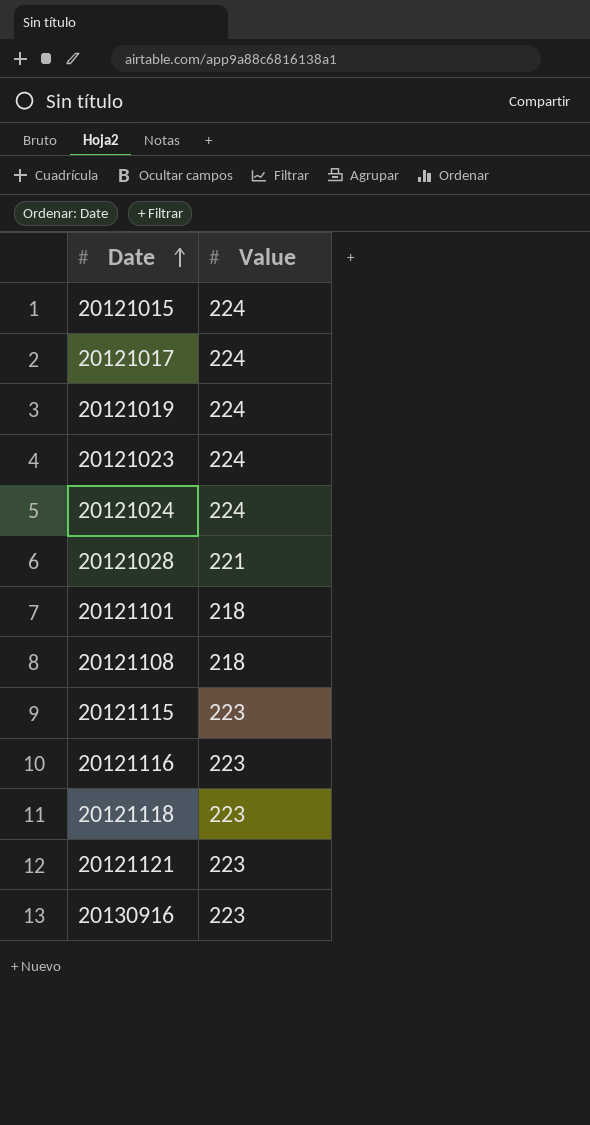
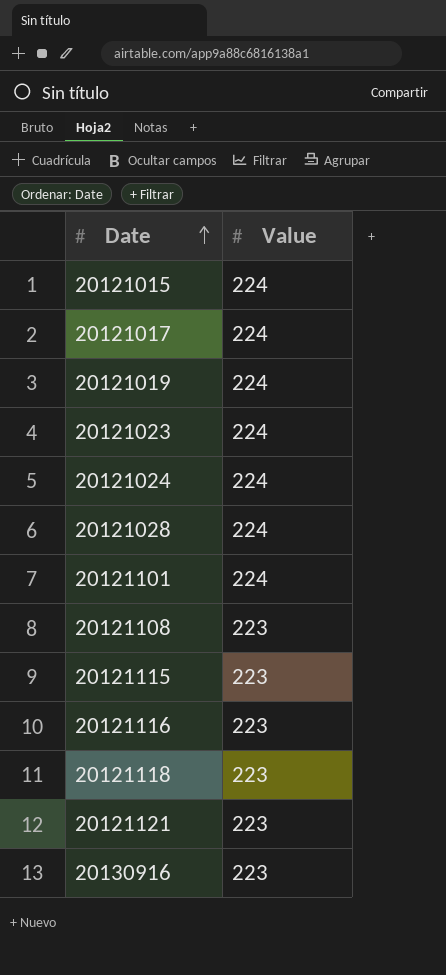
20121028 | Value: 221 -> 224
20121101 | Value: 218 -> 224
20121108 | Value: 218 -> 223

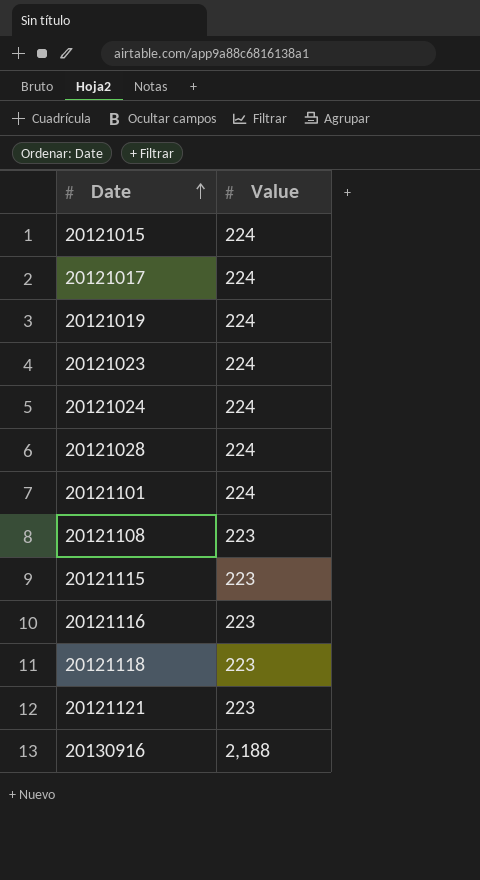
20130916 | Value: 223 -> 2,188

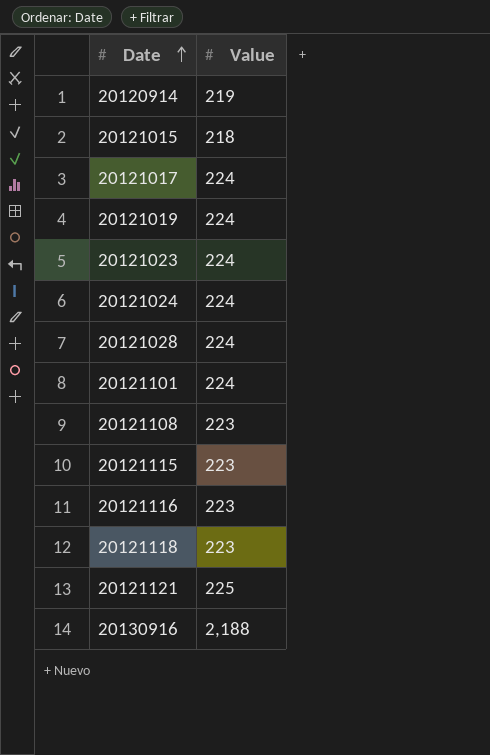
row 20120914: none -> 219
20121015 | Value: 224 -> 218
20121121 | Value: 223 -> 225

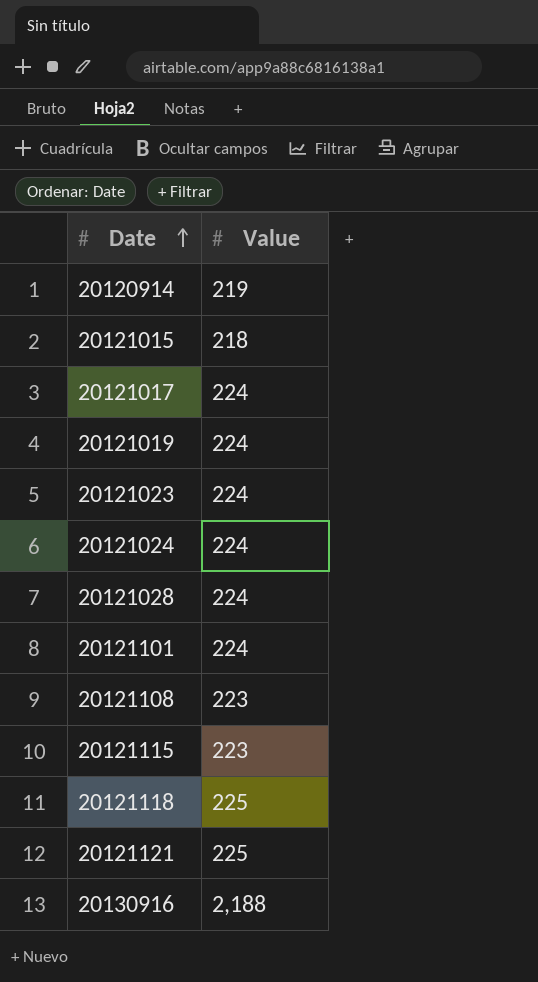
row 20121116: 223 -> none
20121118 | Value: 223 -> 225

